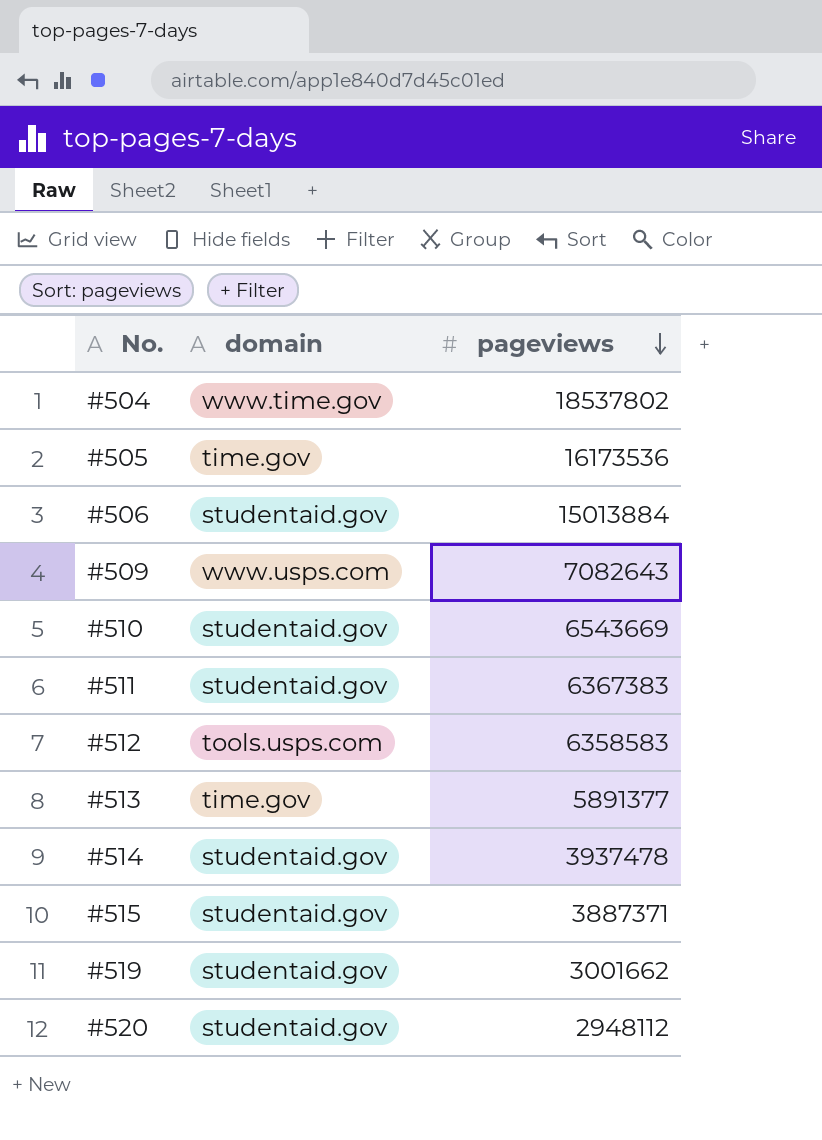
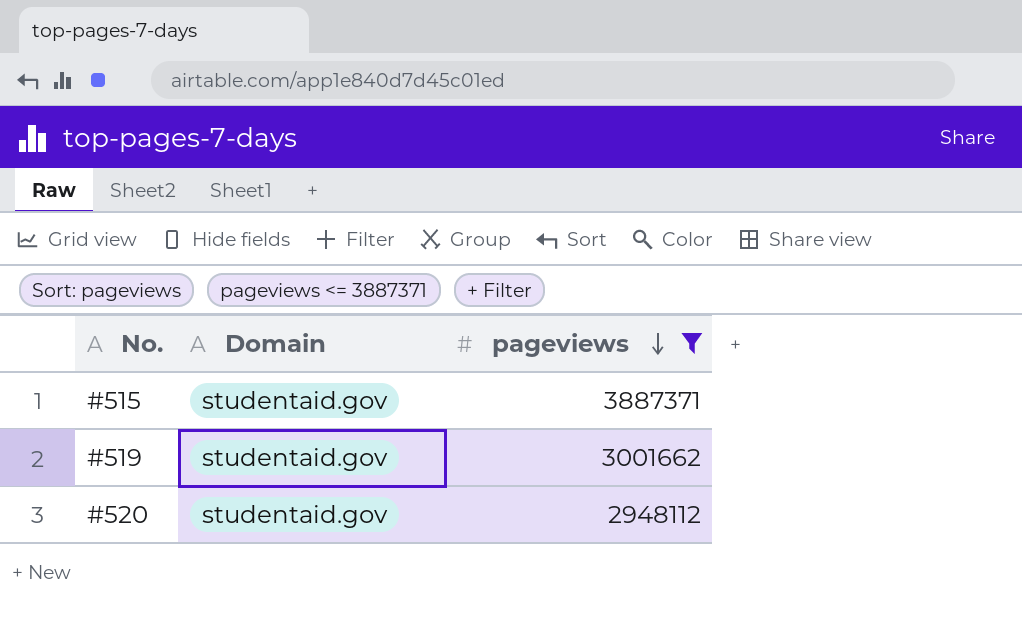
filter: none -> pageviews <= 3887371
column name: domain -> Domain

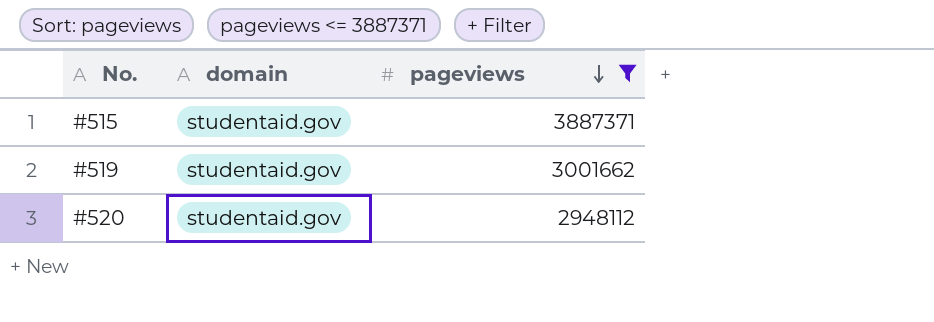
column name: Domain -> domain

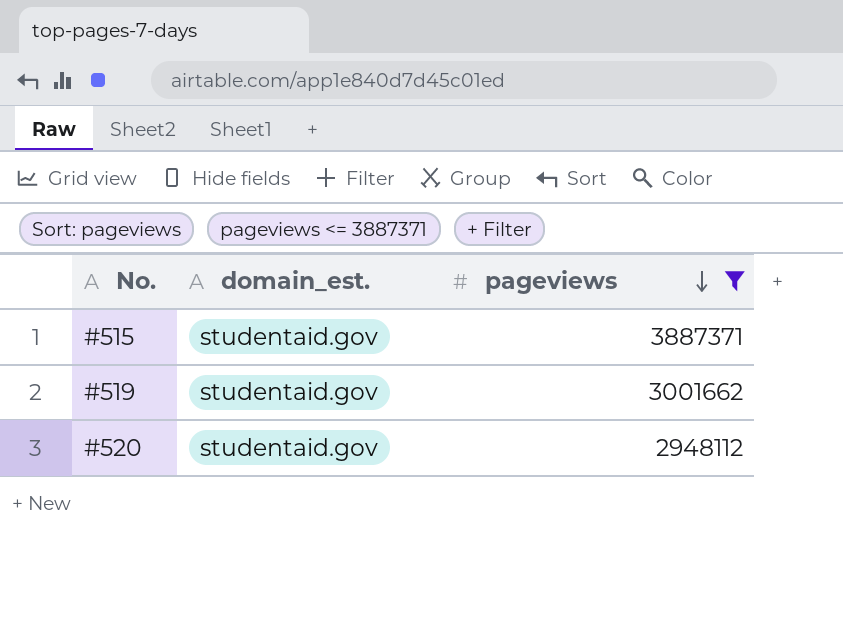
column name: domain -> domain_est.

